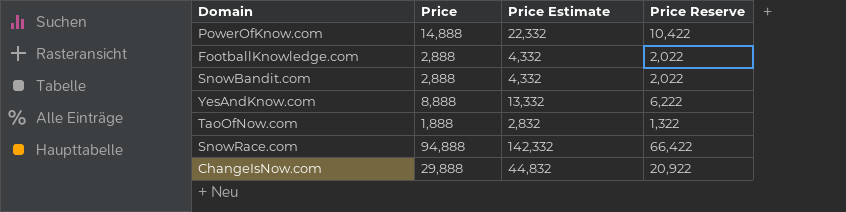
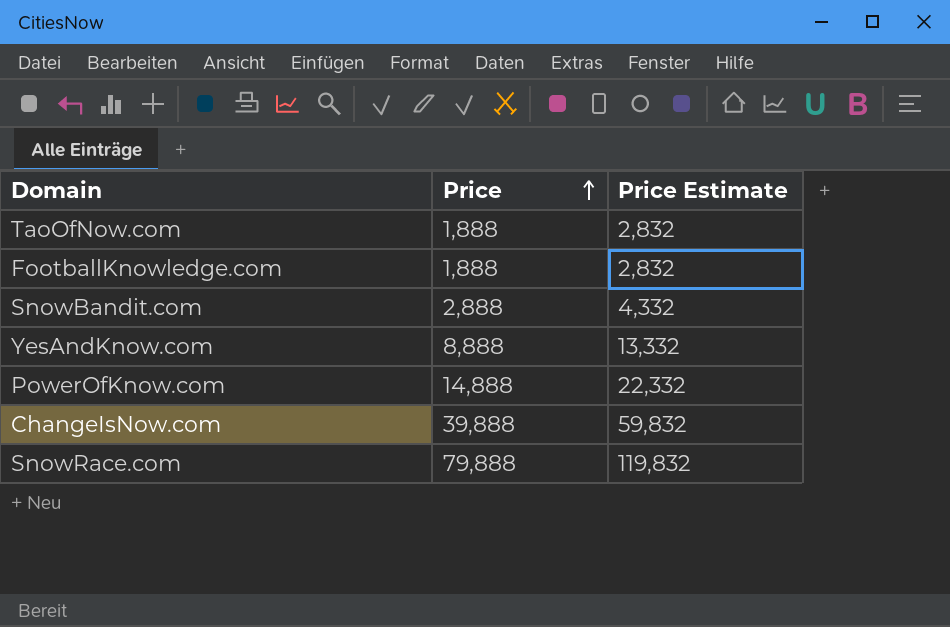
row order: none -> Price ascending
column Price Reserve | formula: [Price] * 0.7 -> none
FootballKnowledge.com | Price: 2,888 -> 1,888
FootballKnowledge.com | Price Estimate: 4,332 -> 2,832
ChangeIsNow.com | Price: 29,888 -> 39,888
ChangeIsNow.com | Price Estimate: 44,832 -> 59,832
SnowRace.com | Price: 94,888 -> 79,888
SnowRace.com | Price Estimate: 142,332 -> 119,832

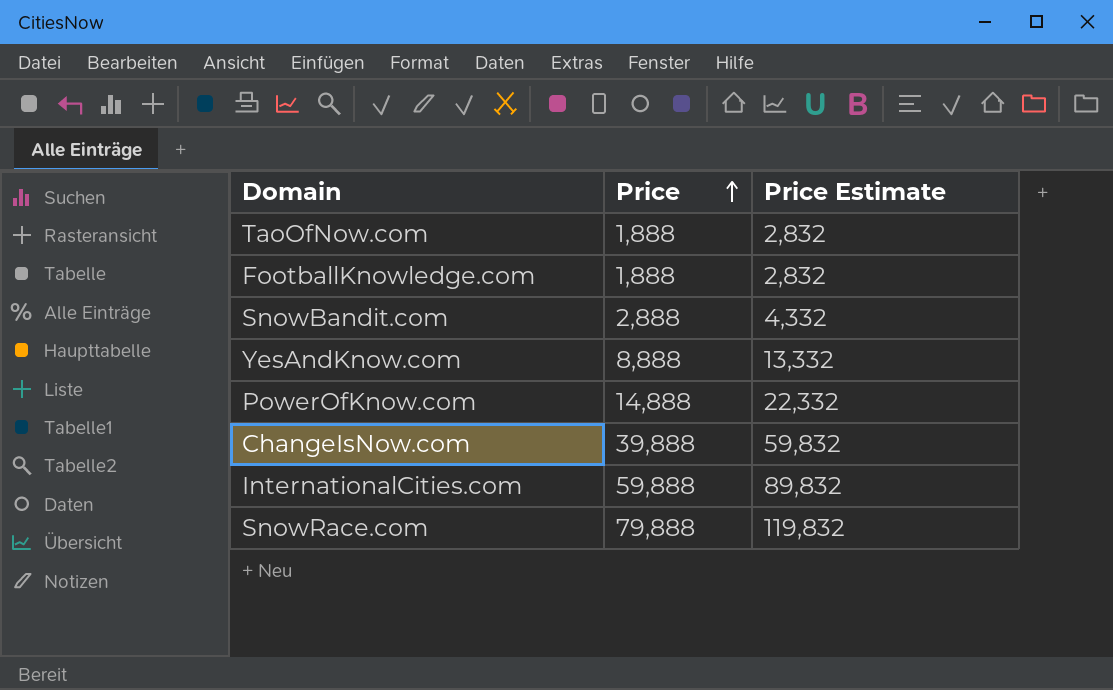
row InternationalCities.com: none -> 59,888 | 89,832

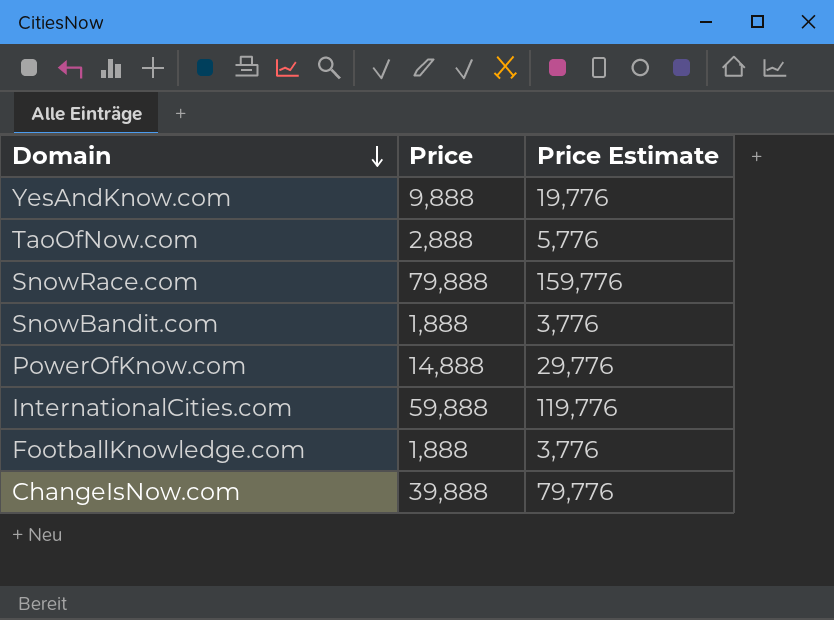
row order: Price ascending -> Domain descending
column Price Estimate | formula: [Price] * 1.5 -> [Price] * 2
YesAndKnow.com | Price: 8,888 -> 9,888
TaoOfNow.com | Price: 1,888 -> 2,888
SnowBandit.com | Price: 2,888 -> 1,888

